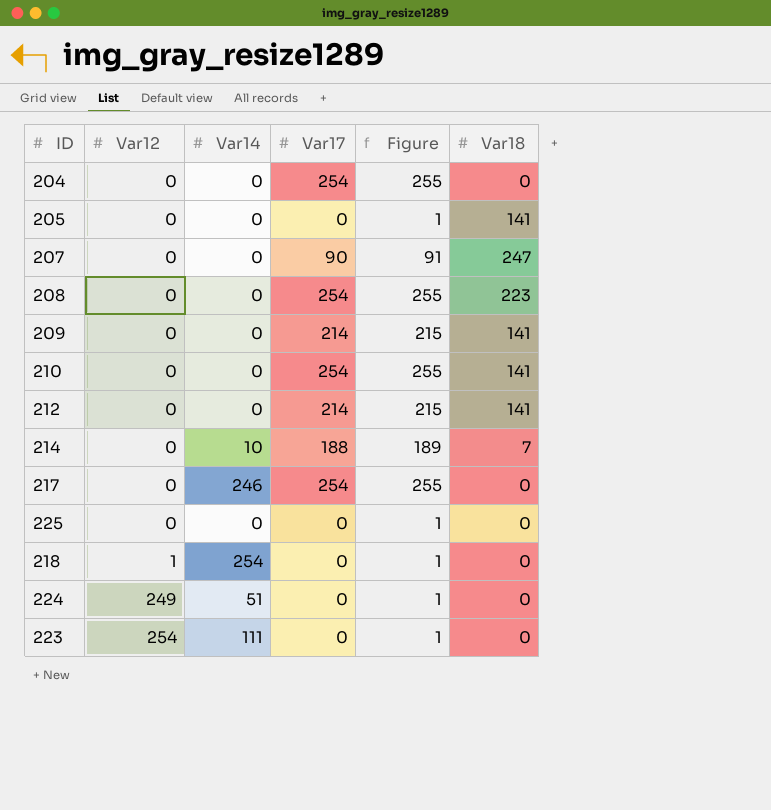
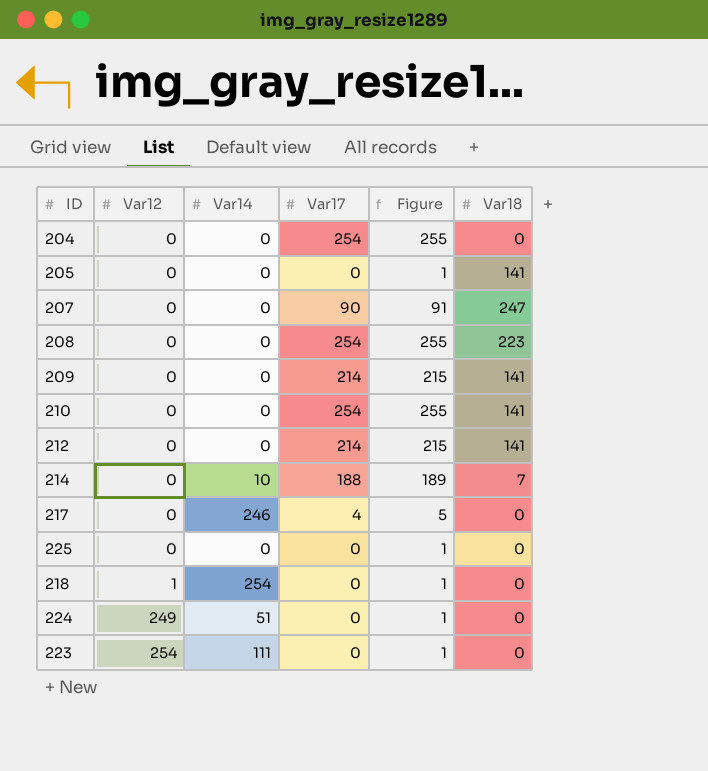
217 | Var17: 254 -> 4
217 | Figure: 255 -> 5

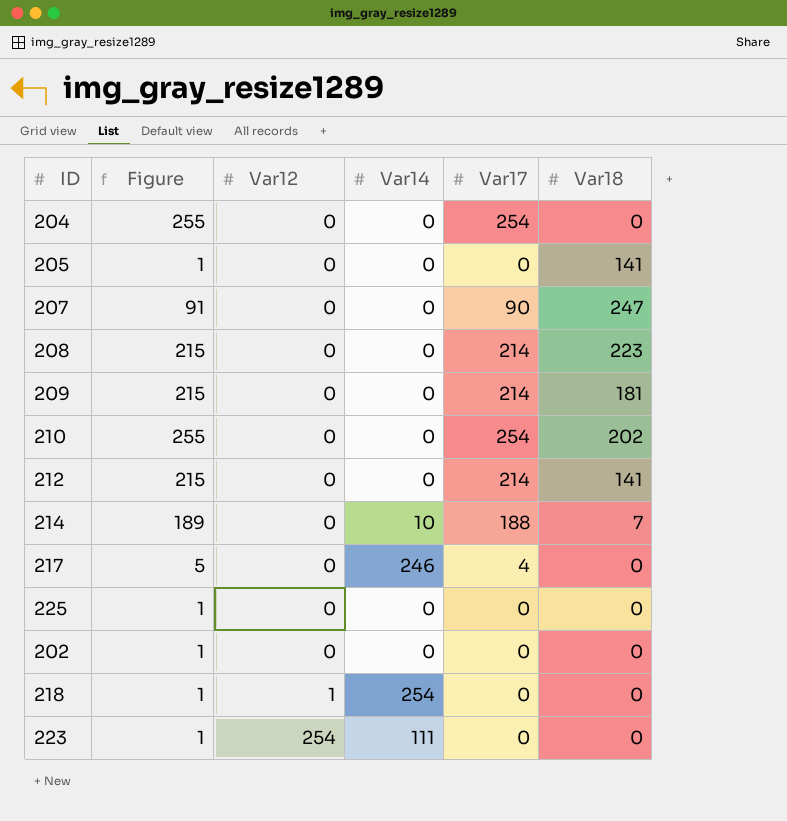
column Figure | position: 5 -> 2
row 224: 249 | 51 | 0 | 1 | 0 -> none
208 | Figure: 255 -> 215
208 | Var17: 254 -> 214
209 | Var18: 141 -> 181
210 | Var18: 141 -> 202
row 202: none -> 1 | 0 | 0 | 0 | 0

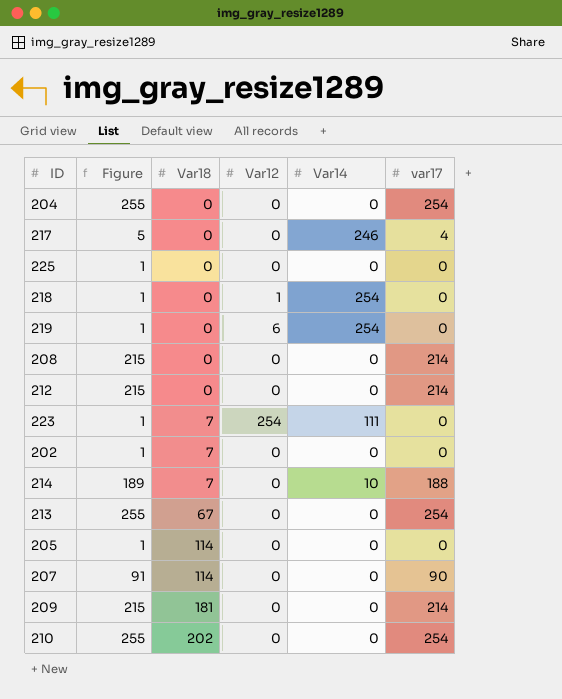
row order: Var12 ascending -> Var18 ascending
column Var18 | position: 6 -> 3
column name: Var17 -> var17
row 219: none -> 1 | 0 | 6 | 254 | 0
208 | Var18: 223 -> 0
212 | Var18: 141 -> 0
223 | Var18: 0 -> 7
202 | Var18: 0 -> 7
row 213: none -> 255 | 67 | 0 | 0 | 254
205 | Var18: 141 -> 114
207 | Var18: 247 -> 114

